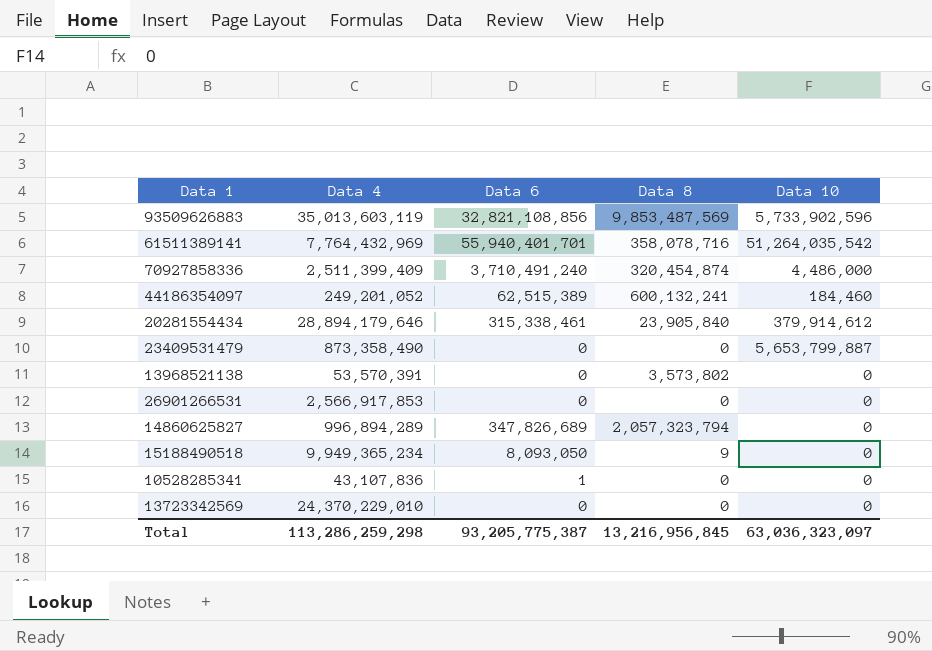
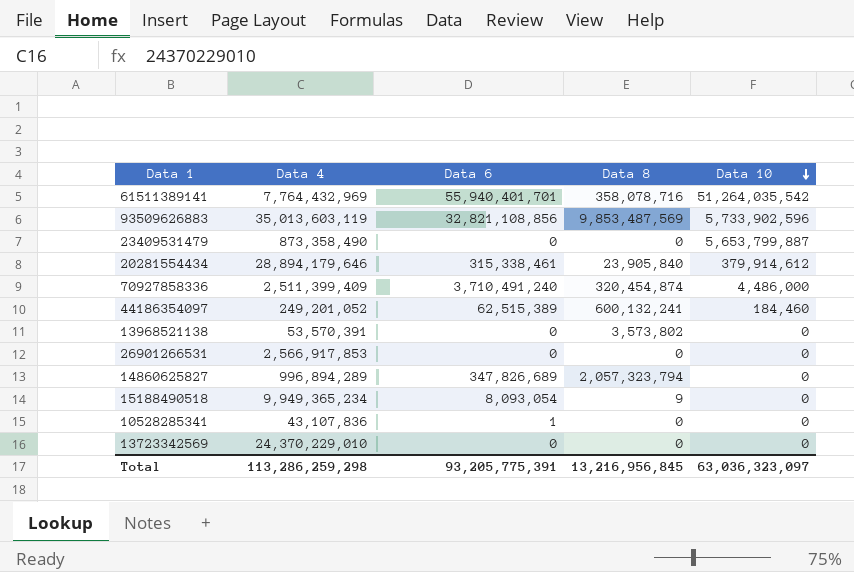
row order: none -> Data 10 descending
15188490518 | Data 6: 8,093,050 -> 8,093,054
Total | Data 6: 93,205,775,387 -> 93,205,775,391

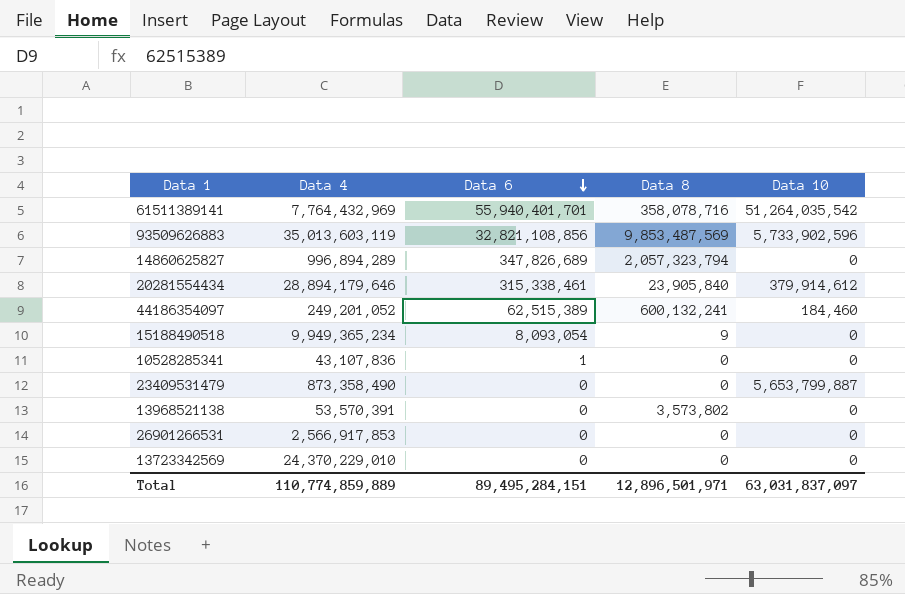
row order: Data 10 descending -> Data 6 descending
row 70927858336: 2,511,399,409 | 3,710,491,240 | 320,454,874 | 4,486,000 -> none
Total | Data 4: 113,286,259,298 -> 110,774,859,889
Total | Data 6: 93,205,775,391 -> 89,495,284,151
Total | Data 8: 13,216,956,845 -> 12,896,501,971
Total | Data 10: 63,036,323,097 -> 63,031,837,097

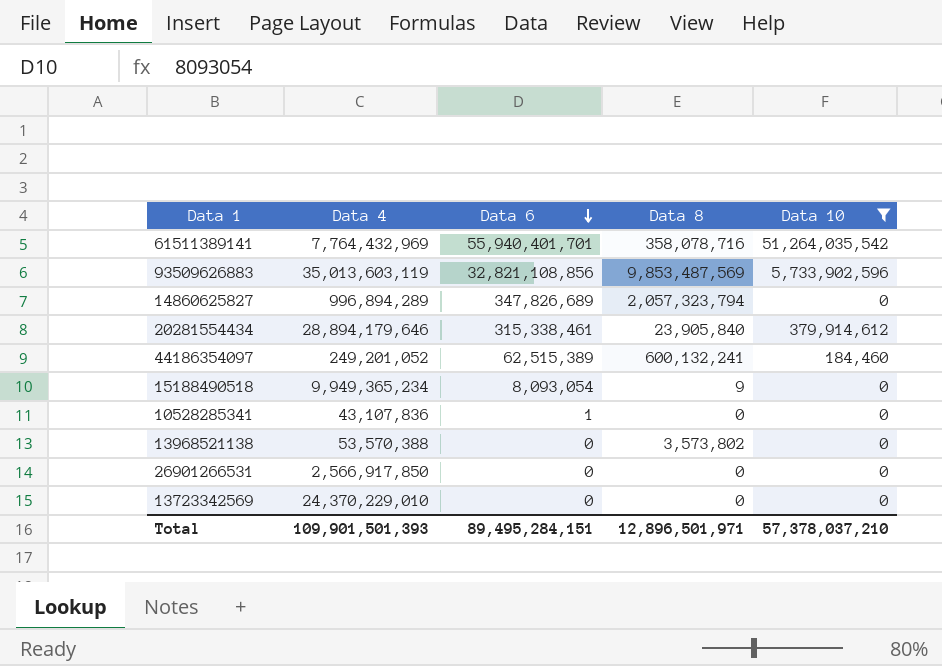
filter: none -> Data 10 != 5,653,799,887
13968521138 | Data 4: 53,570,391 -> 53,570,388
26901266531 | Data 4: 2,566,917,853 -> 2,566,917,850
Total | Data 4: 110,774,859,889 -> 109,901,501,393
Total | Data 10: 63,031,837,097 -> 57,378,037,210

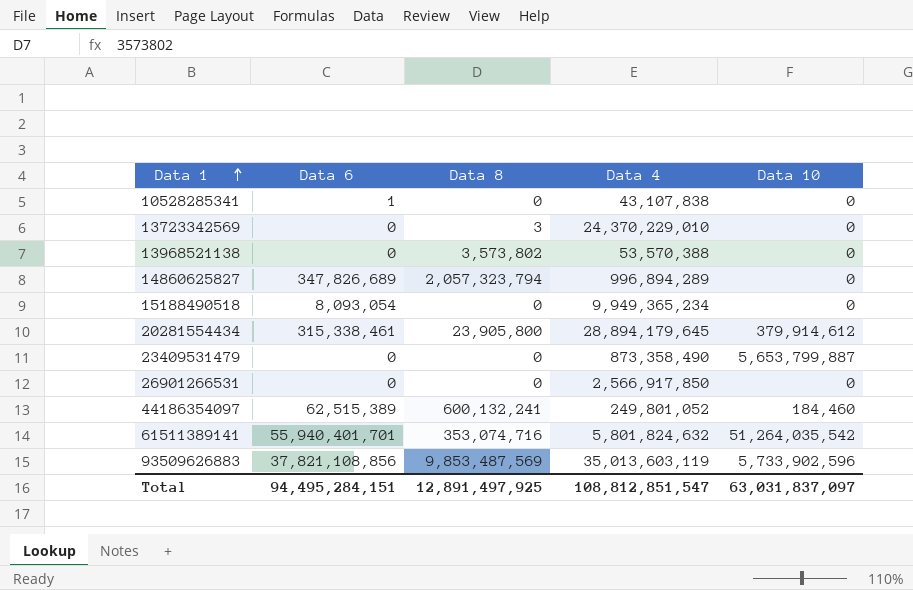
filter: Data 10 != 5,653,799,887 -> none
row order: Data 6 descending -> Data 1 ascending
column Data 4 | position: 2 -> 4
10528285341 | Data 4: 43,107,836 -> 43,107,838
13723342569 | Data 8: 0 -> 3
15188490518 | Data 8: 9 -> 0
20281554434 | Data 8: 23,905,840 -> 23,905,800
20281554434 | Data 4: 28,894,179,646 -> 28,894,179,645
44186354097 | Data 4: 249,201,052 -> 249,801,052
61511389141 | Data 8: 358,078,716 -> 353,074,716
61511389141 | Data 4: 7,764,432,969 -> 5,801,824,632
93509626883 | Data 6: 32,821,108,856 -> 37,821,108,856
Total | Data 6: 89,495,284,151 -> 94,495,284,151
Total | Data 8: 12,896,501,971 -> 12,891,497,925
Total | Data 4: 109,901,501,393 -> 108,812,851,547
Total | Data 10: 57,378,037,210 -> 63,031,837,097

